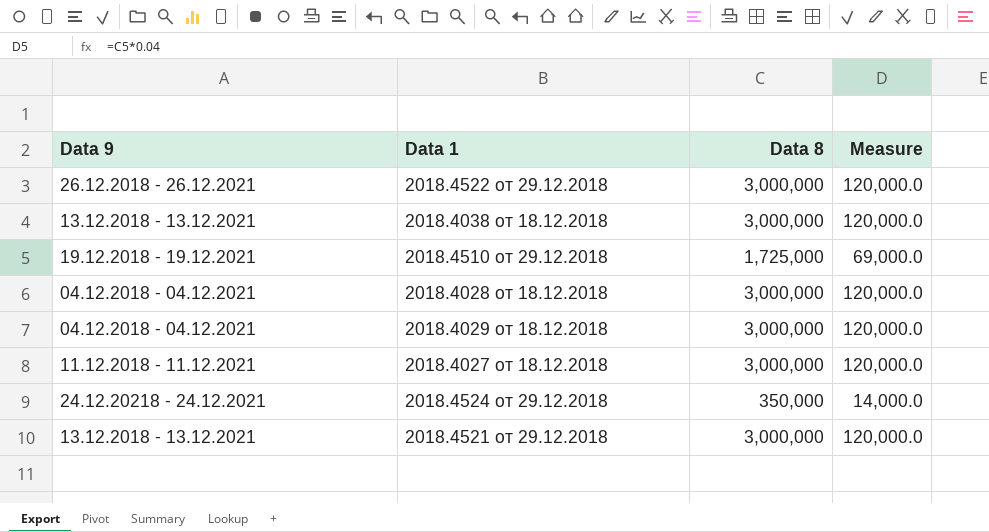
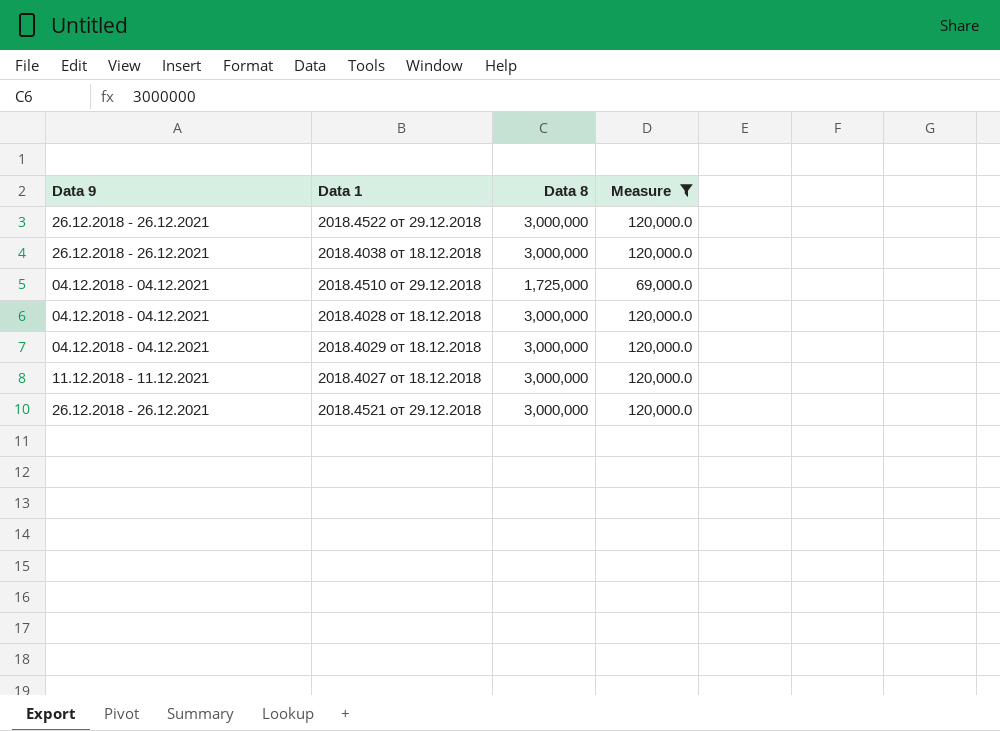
filter: none -> Measure != 14,000.0
2018.4038 от 18.12.2018 | Data 9: 13.12.2018 - 13.12.2021 -> 26.12.2018 - 26.12.2021
2018.4510 от 29.12.2018 | Data 9: 19.12.2018 - 19.12.2021 -> 04.12.2018 - 04.12.2021
2018.4521 от 29.12.2018 | Data 9: 13.12.2018 - 13.12.2021 -> 26.12.2018 - 26.12.2021

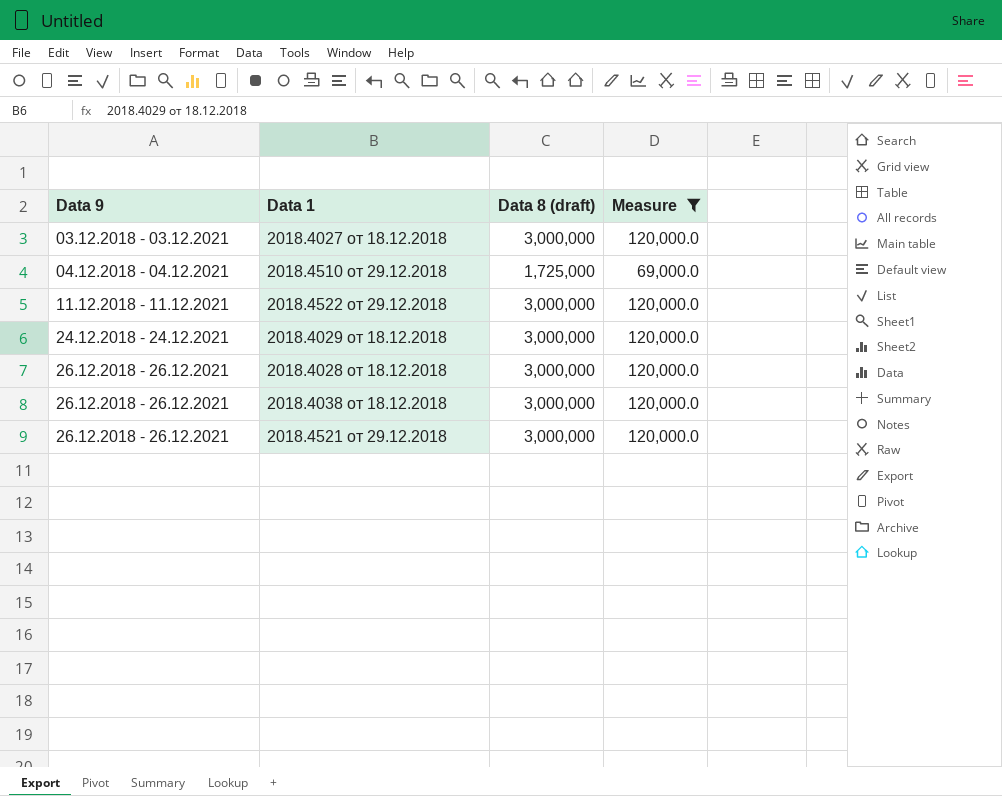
row order: none -> Data 9 ascending
column name: Data 8 -> Data 8 (draft)
2018.4027 от 18.12.2018 | Data 9: 11.12.2018 - 11.12.2021 -> 03.12.2018 - 03.12.2021
2018.4522 от 29.12.2018 | Data 9: 26.12.2018 - 26.12.2021 -> 11.12.2018 - 11.12.2021
2018.4029 от 18.12.2018 | Data 9: 04.12.2018 - 04.12.2021 -> 24.12.2018 - 24.12.2021
2018.4028 от 18.12.2018 | Data 9: 04.12.2018 - 04.12.2021 -> 26.12.2018 - 26.12.2021

